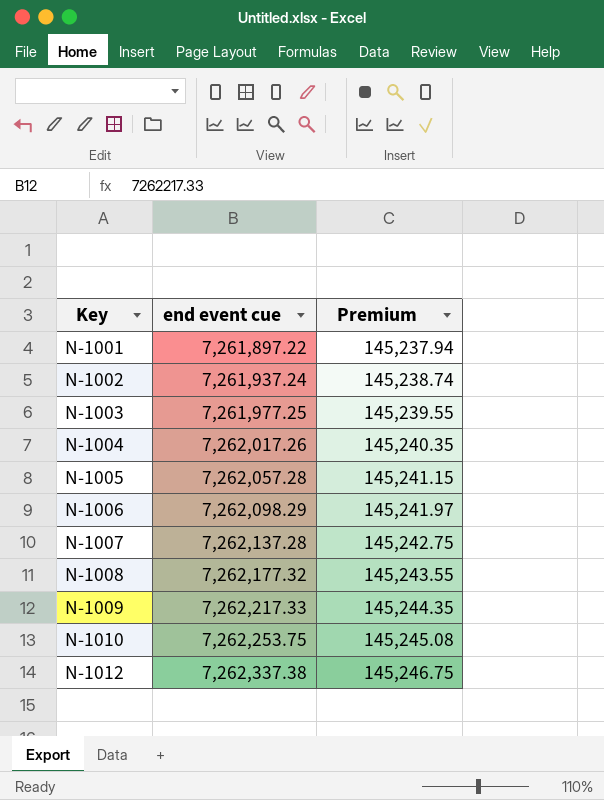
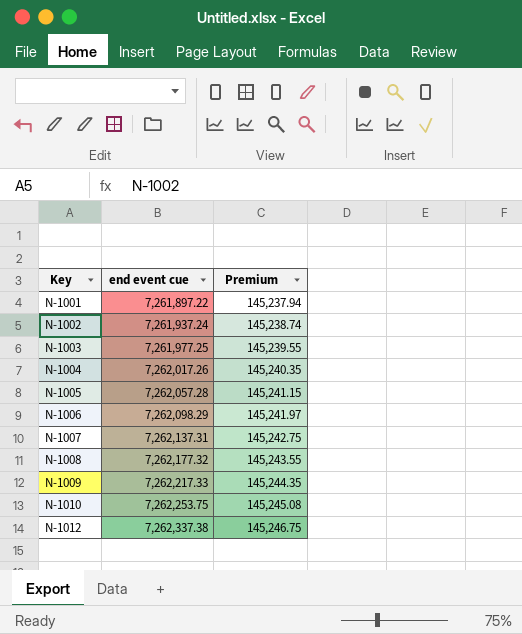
N-1007 | end event cue: 7,262,137.28 -> 7,262,137.31

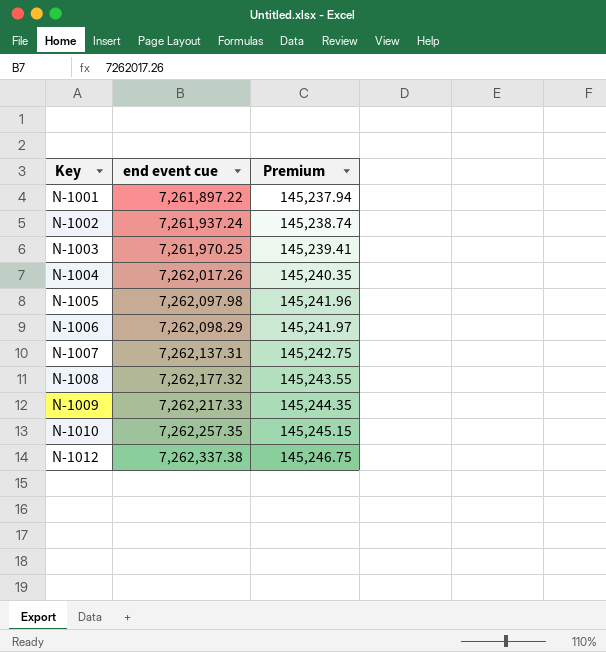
N-1003 | end event cue: 7,261,977.25 -> 7,261,970.25
N-1003 | Premium: 145,239.55 -> 145,239.41
N-1005 | end event cue: 7,262,057.28 -> 7,262,097.98
N-1005 | Premium: 145,241.15 -> 145,241.96
N-1010 | end event cue: 7,262,253.75 -> 7,262,257.35
N-1010 | Premium: 145,245.08 -> 145,245.15

